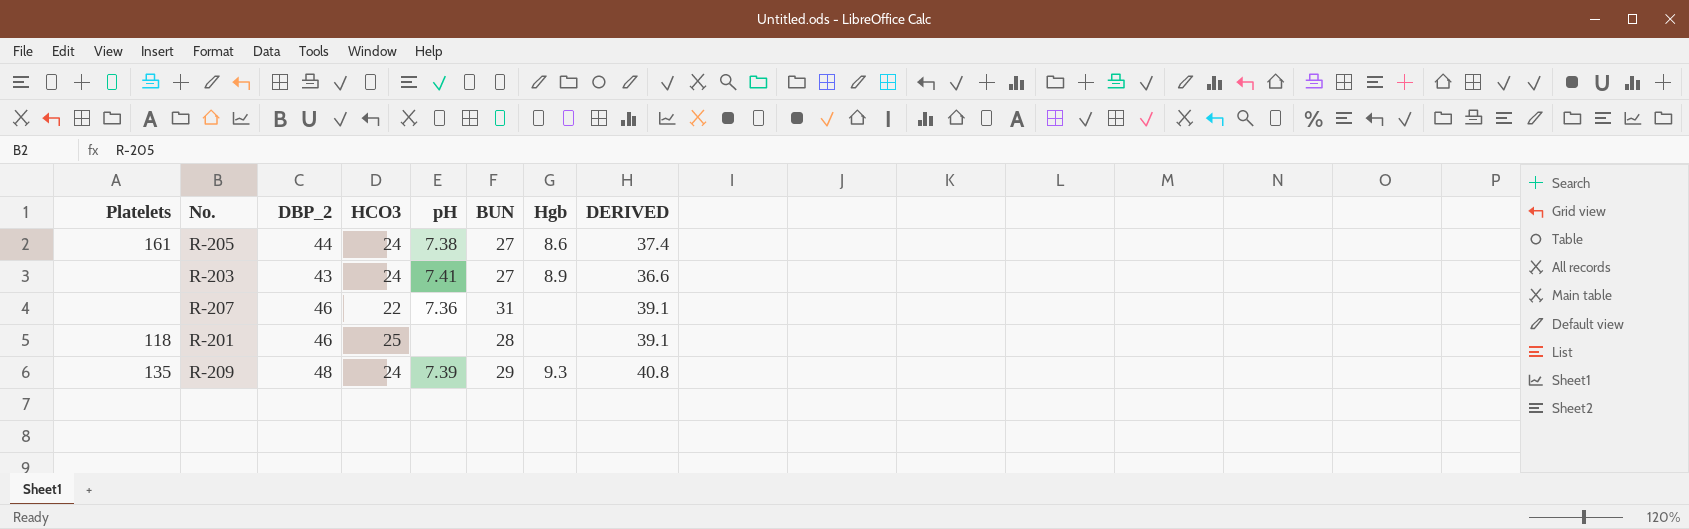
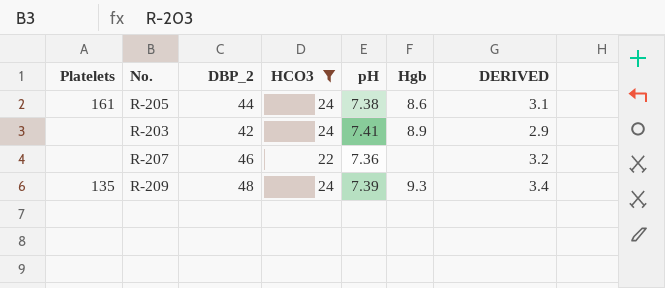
filter: none -> HCO3 != 25
column BUN | position: 6 -> none
column DERIVED | formula: [DBP_2] * 0.85 -> [DBP_2] * 0.07
R-203 | DBP_2: 43 -> 42

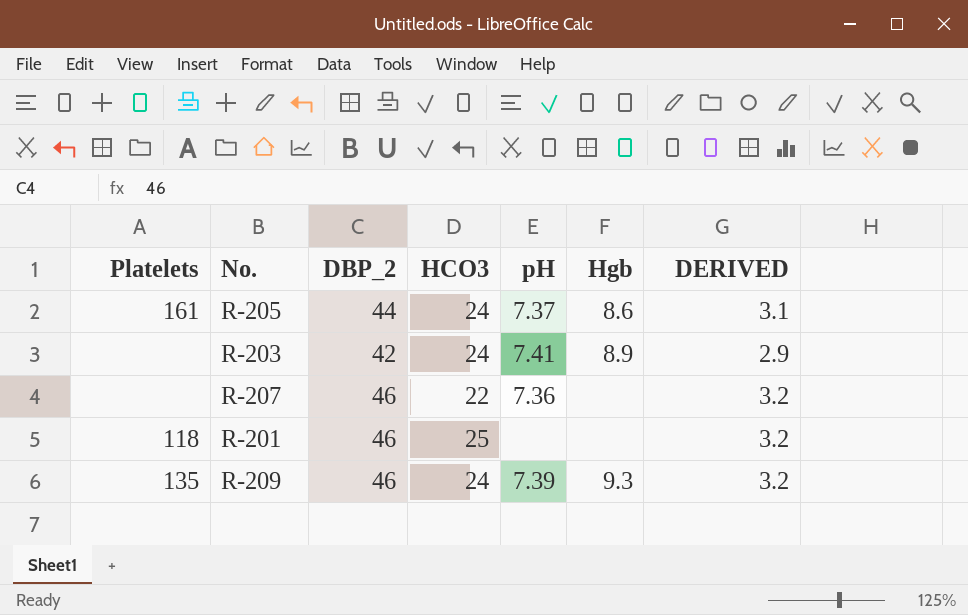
filter: HCO3 != 25 -> none
R-205 | pH: 7.38 -> 7.37
R-209 | DBP_2: 48 -> 46
R-209 | DERIVED: 3.4 -> 3.2

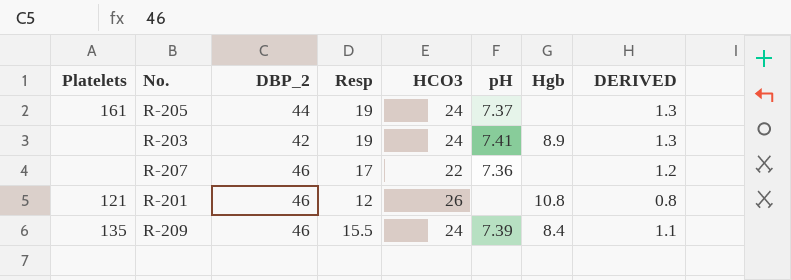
column Resp | position: none -> 4
column DERIVED | formula: [DBP_2] * 0.07 -> [Resp] * 0.07
R-205 | Hgb: 8.6 -> none
R-201 | Platelets: 118 -> 121
R-201 | HCO3: 25 -> 26
R-201 | Hgb: none -> 10.8
R-209 | Hgb: 9.3 -> 8.4

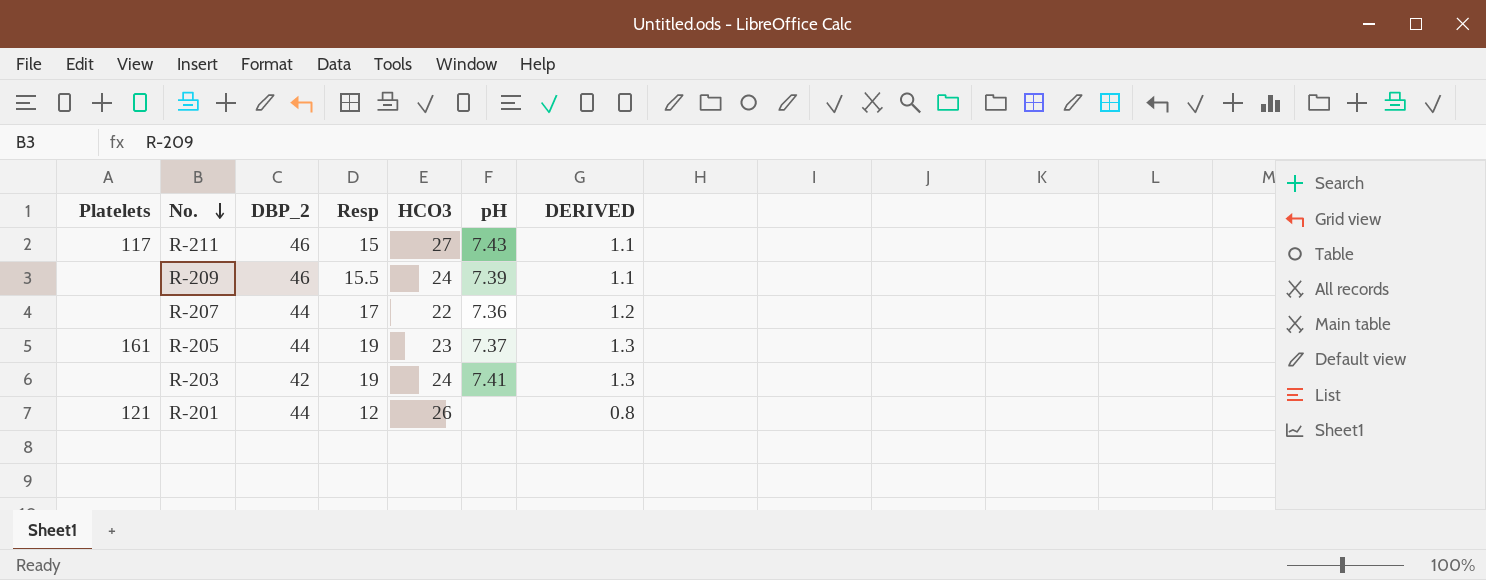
row order: none -> No. descending
column Hgb | position: 7 -> none
row R-211: none -> 117 | 46 | 15 | 27 | 7.43 | 1.1
R-209 | Platelets: 135 -> none
R-207 | DBP_2: 46 -> 44
R-205 | HCO3: 24 -> 23
R-201 | DBP_2: 46 -> 44

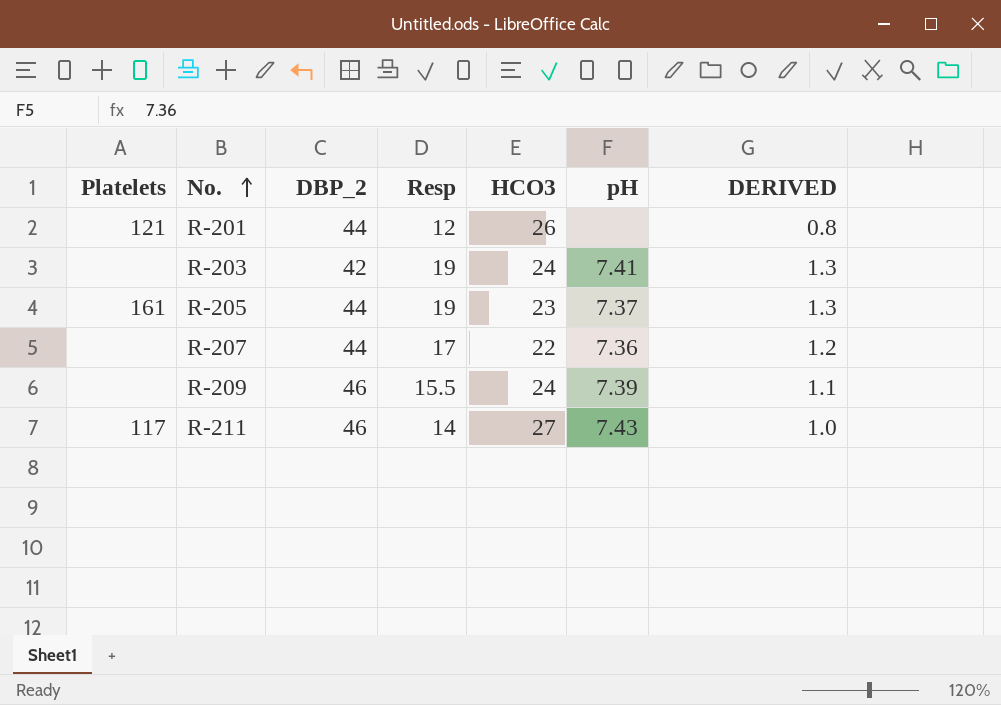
row order: No. descending -> No. ascending
R-211 | Resp: 15 -> 14
R-211 | DERIVED: 1.1 -> 1.0

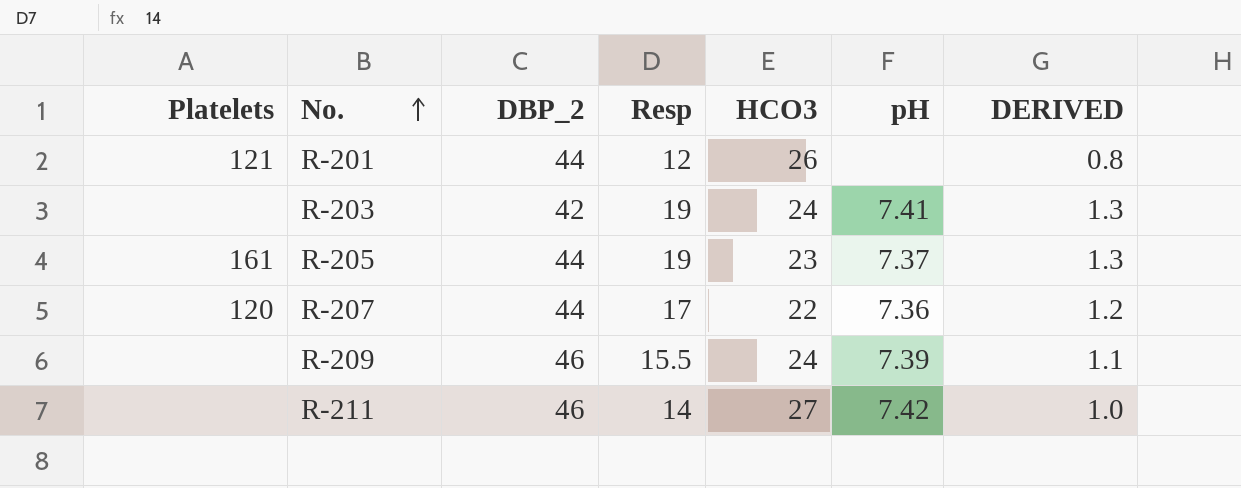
R-207 | Platelets: none -> 120
R-211 | Platelets: 117 -> none
R-211 | pH: 7.43 -> 7.42

